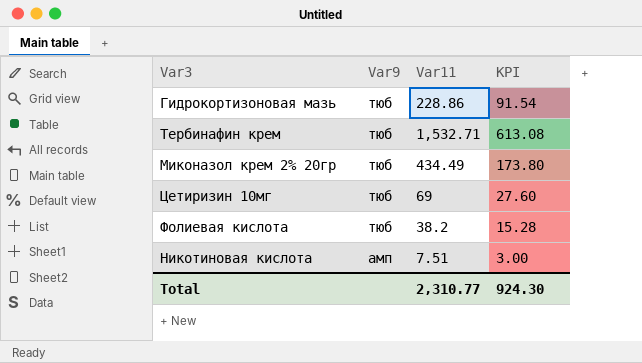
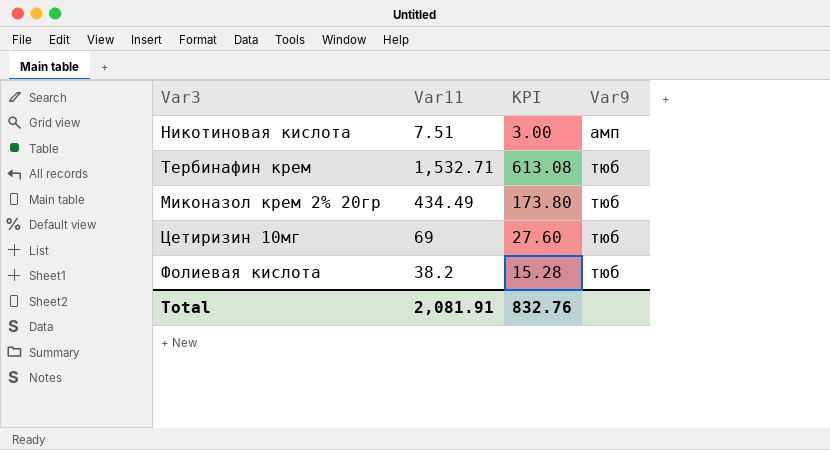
row order: Var9 descending -> Var9 ascending
column Var9 | position: 2 -> 4
row Гидрокортизоновая мазь: тюб | 228.86 | 91.54 -> none
Total | Var11: 2,310.77 -> 2,081.91
Total | KPI: 924.30 -> 832.76

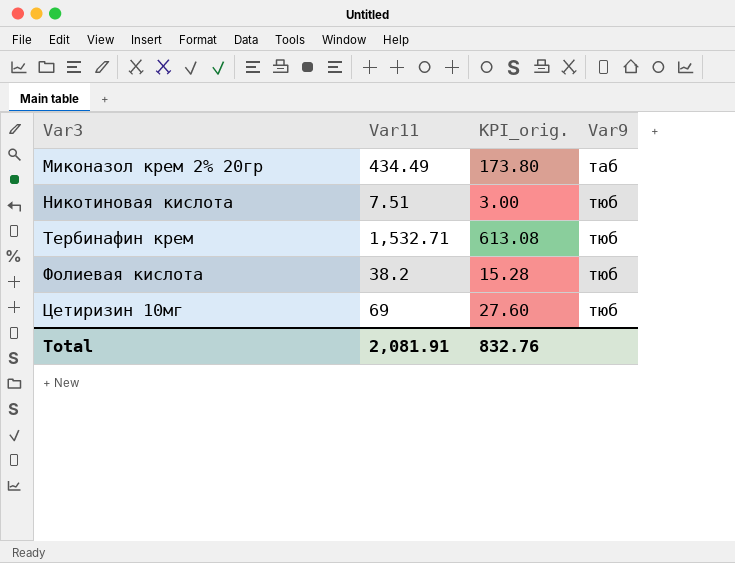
row order: Var9 ascending -> Var3 ascending
column name: KPI -> KPI_orig.
Миконазол крем 2% 20гр | Var9: тюб -> таб
Никотиновая кислота | Var9: амп -> тюб

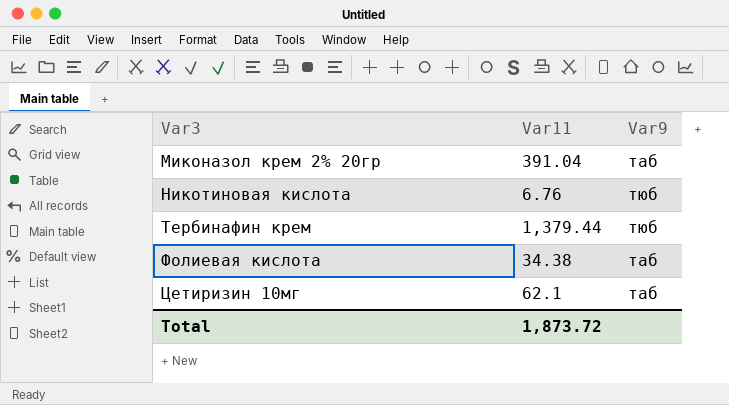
column KPI_orig. | formula: [Var11] * 0.4 -> none
Миконазол крем 2% 20гр | Var11: 434.49 -> 391.04
Никотиновая кислота | Var11: 7.51 -> 6.76
Тербинафин крем | Var11: 1,532.71 -> 1,379.44
Фолиевая кислота | Var11: 38.2 -> 34.38
Фолиевая кислота | Var9: тюб -> таб
Цетиризин 10мг | Var11: 69 -> 62.1
Цетиризин 10мг | Var9: тюб -> таб
Total | Var11: 2,081.91 -> 1,873.72

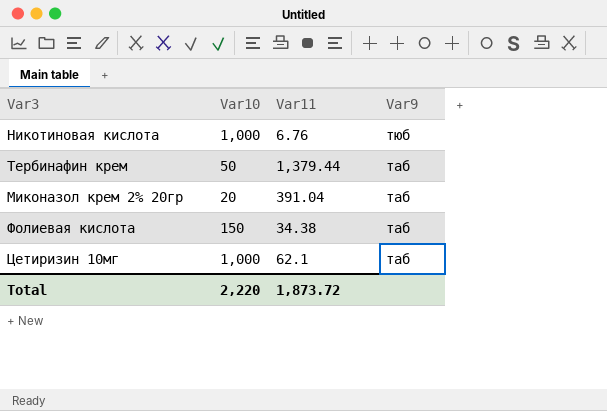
row order: Var3 ascending -> Var9 descending
column Var10 | position: none -> 2
Тербинафин крем | Var9: тюб -> таб

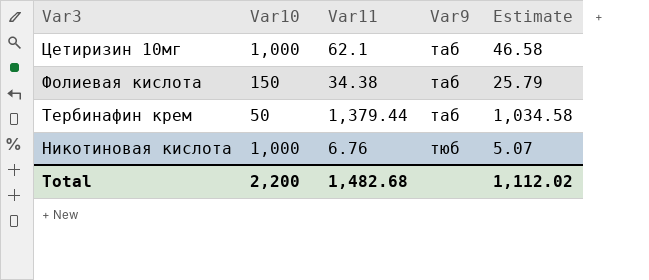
row order: Var9 descending -> Var3 descending
column Estimate | formula: none -> [Var11] * 0.75
row Миконазол крем 2% 20гр: 20 | 391.04 | таб -> none
Total | Var10: 2,220 -> 2,200
Total | Var11: 1,873.72 -> 1,482.68

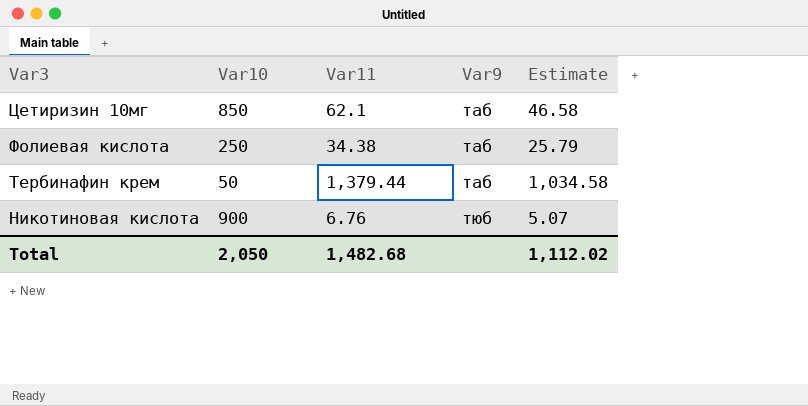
Цетиризин 10мг | Var10: 1,000 -> 850
Фолиевая кислота | Var10: 150 -> 250
Никотиновая кислота | Var10: 1,000 -> 900
Total | Var10: 2,200 -> 2,050

